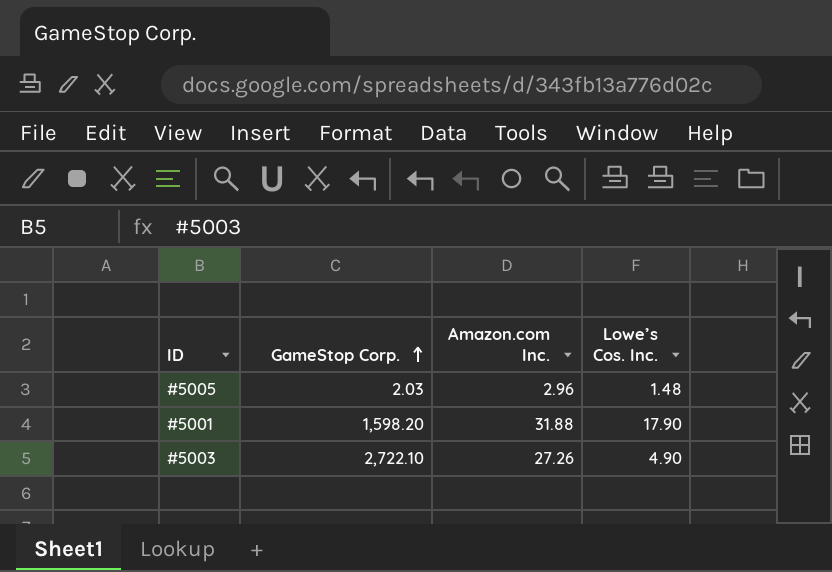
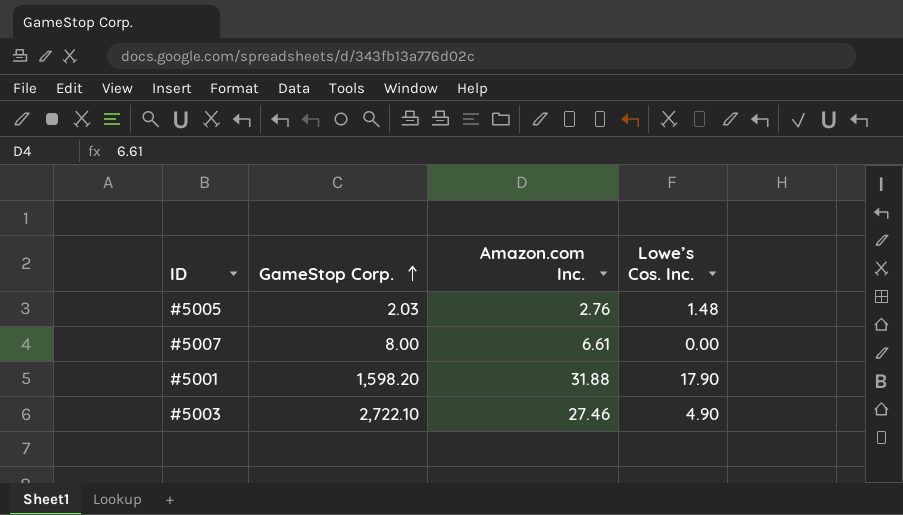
#5005 | Amazon.com Inc.: 2.96 -> 2.76
row #5007: none -> 8.00 | 6.61 | 0.00
#5003 | Amazon.com Inc.: 27.26 -> 27.46

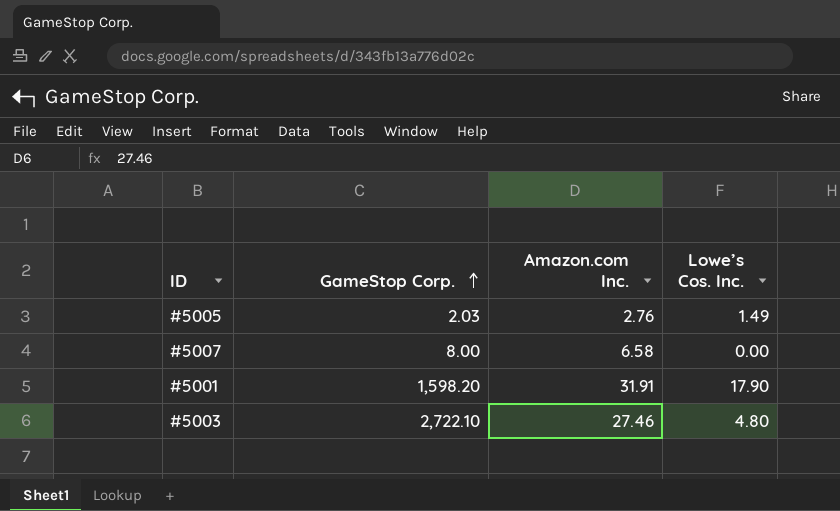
#5005 | Lowe’s Cos. Inc.: 1.48 -> 1.49
#5007 | Amazon.com Inc.: 6.61 -> 6.58
#5001 | Amazon.com Inc.: 31.88 -> 31.91
#5003 | Lowe’s Cos. Inc.: 4.90 -> 4.80

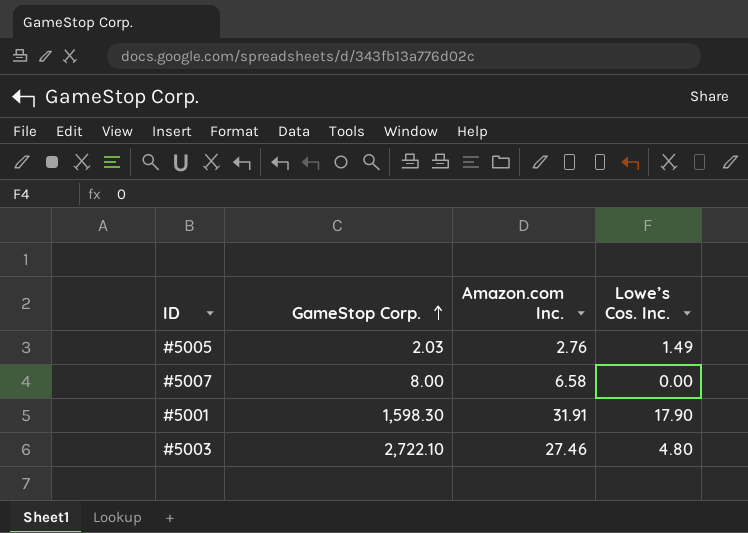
#5001 | GameStop Corp.: 1,598.20 -> 1,598.30

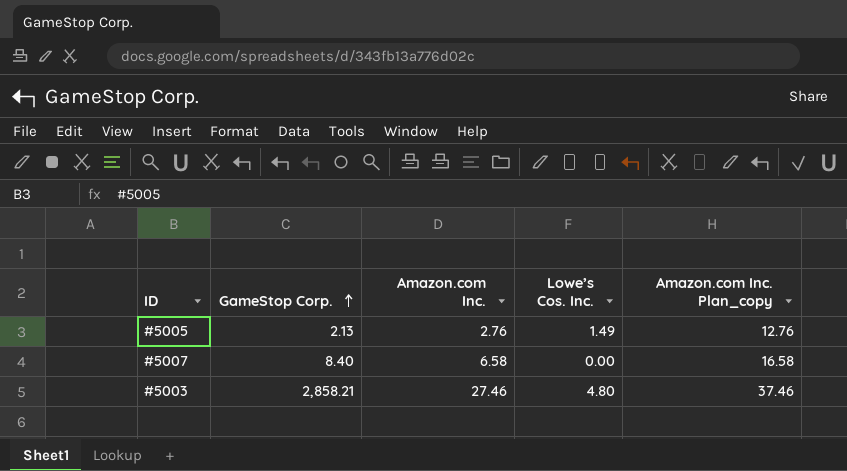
column Amazon.com Inc. Plan_copy | formula: none -> [Amazon.com Inc.] + 10
row #5001: 1,598.30 | 31.91 | 17.90 -> none
#5005 | GameStop Corp.: 2.03 -> 2.13
#5007 | GameStop Corp.: 8.00 -> 8.40
#5003 | GameStop Corp.: 2,722.10 -> 2,858.21

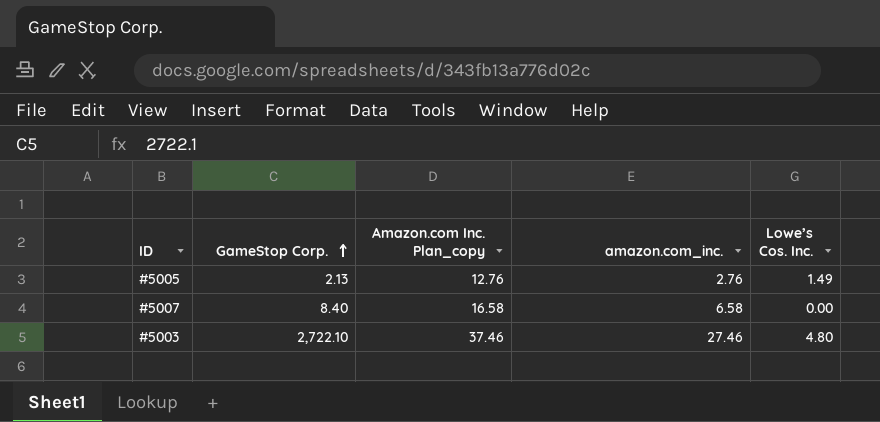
column Amazon.com Inc. Plan_copy | position: 5 -> 3
column name: Amazon.com Inc. -> amazon.com_inc.
#5003 | GameStop Corp.: 2,858.21 -> 2,722.10

